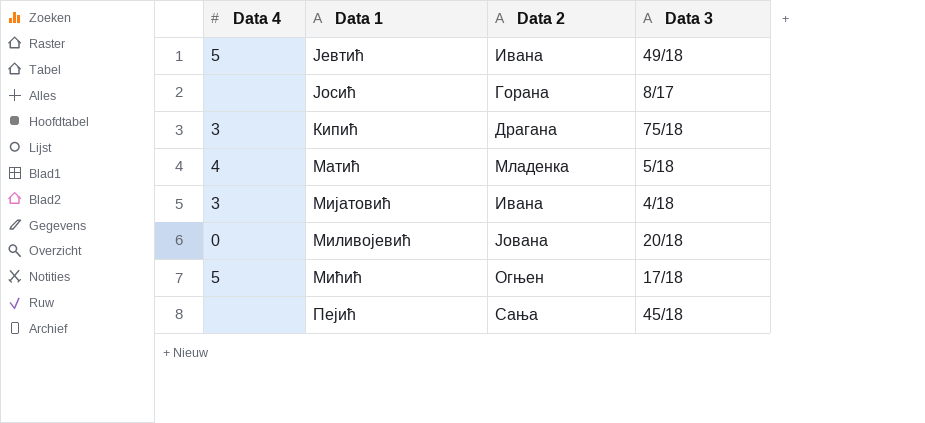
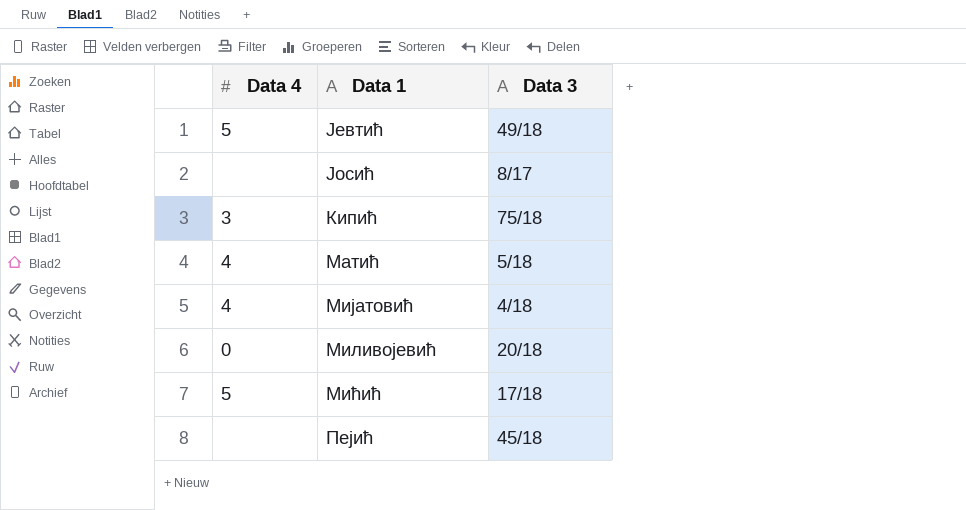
column Data 2 | position: 3 -> none
Мијатовић | Data 4: 3 -> 4

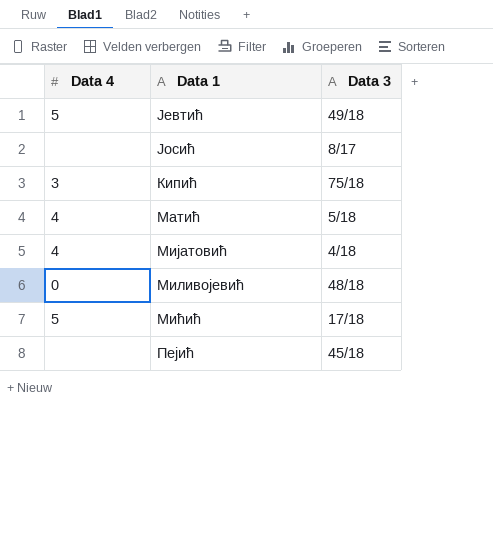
Миливојевић | Data 3: 20/18 -> 48/18

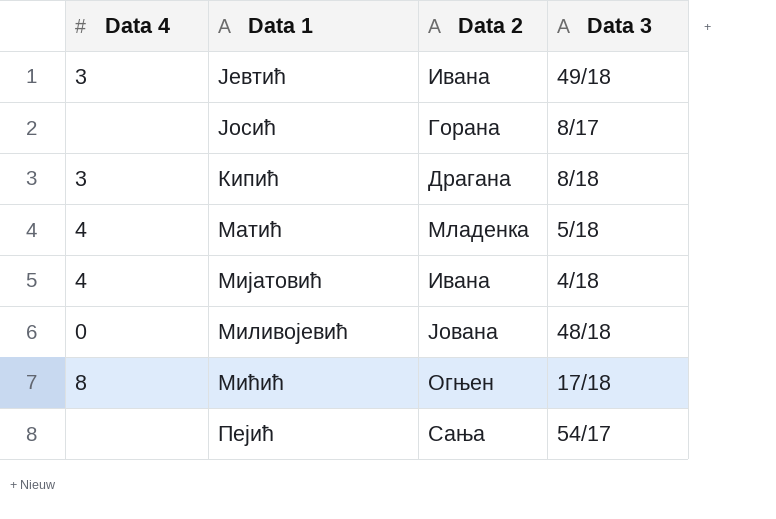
column Data 2 | position: none -> 3
Јевтић | Data 4: 5 -> 3
Кипић | Data 3: 75/18 -> 8/18
Мићић | Data 4: 5 -> 8
Пејић | Data 3: 45/18 -> 54/17

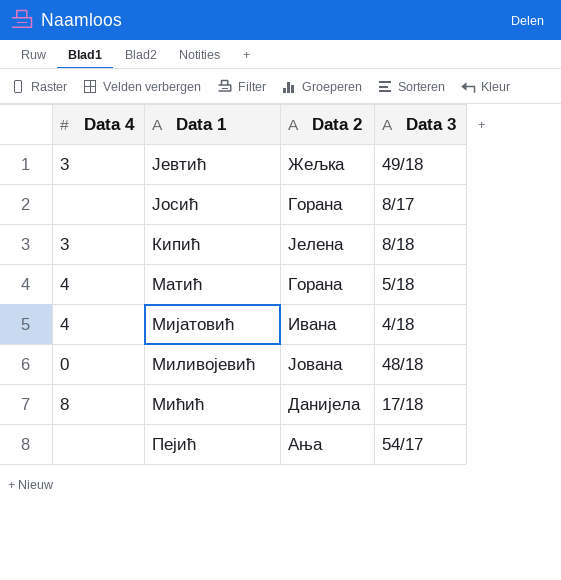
Јевтић | Data 2: Ивана -> Жељка
Кипић | Data 2: Драгана -> Јелена
Матић | Data 2: Младенка -> Горана
Мићић | Data 2: Огњен -> Данијела
Пејић | Data 2: Сања -> Ања

